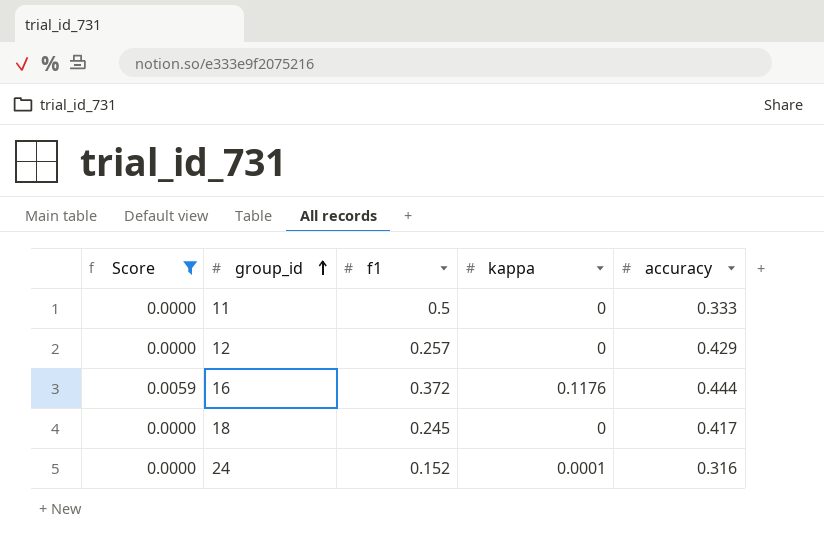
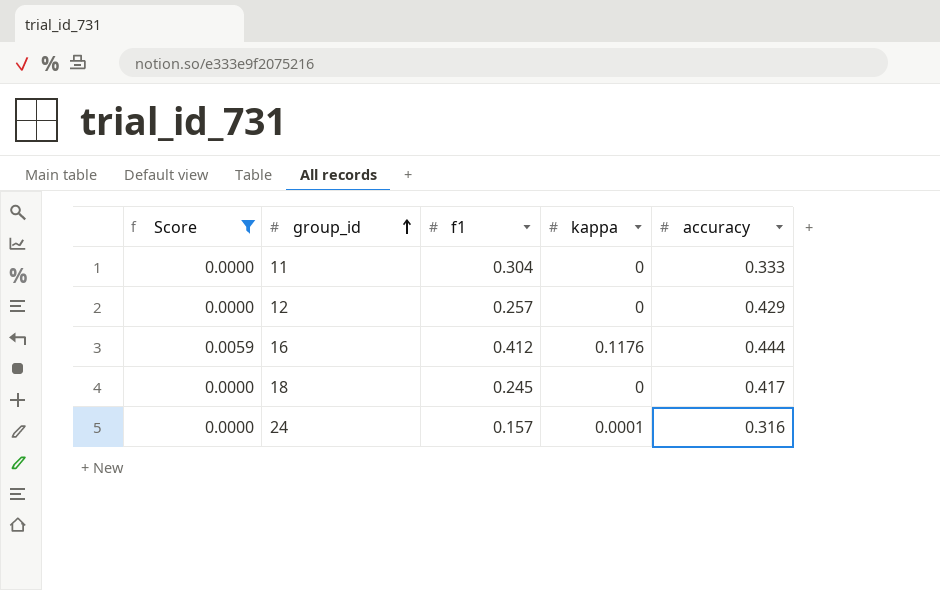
11 | f1: 0.5 -> 0.304
16 | f1: 0.372 -> 0.412
24 | f1: 0.152 -> 0.157

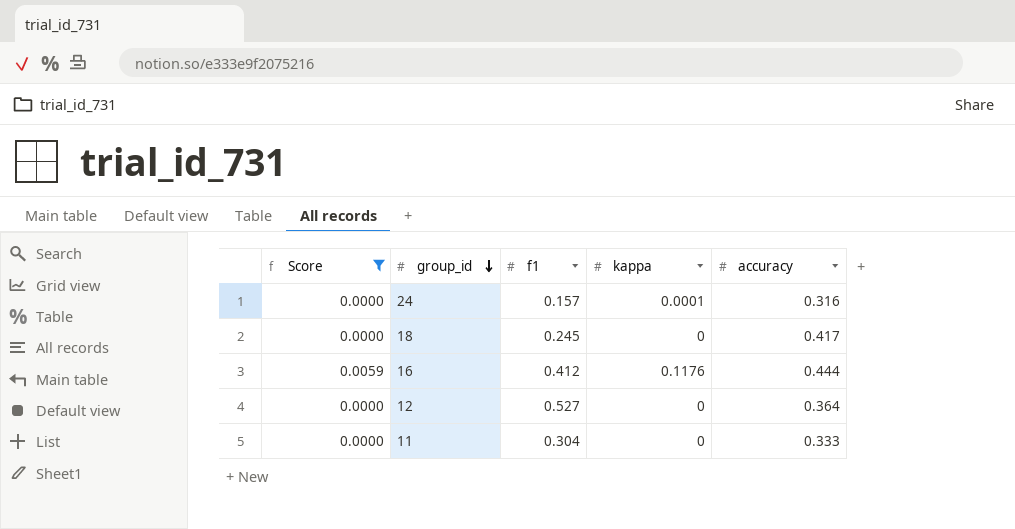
row order: group_id ascending -> group_id descending
12 | f1: 0.257 -> 0.527
12 | accuracy: 0.429 -> 0.364

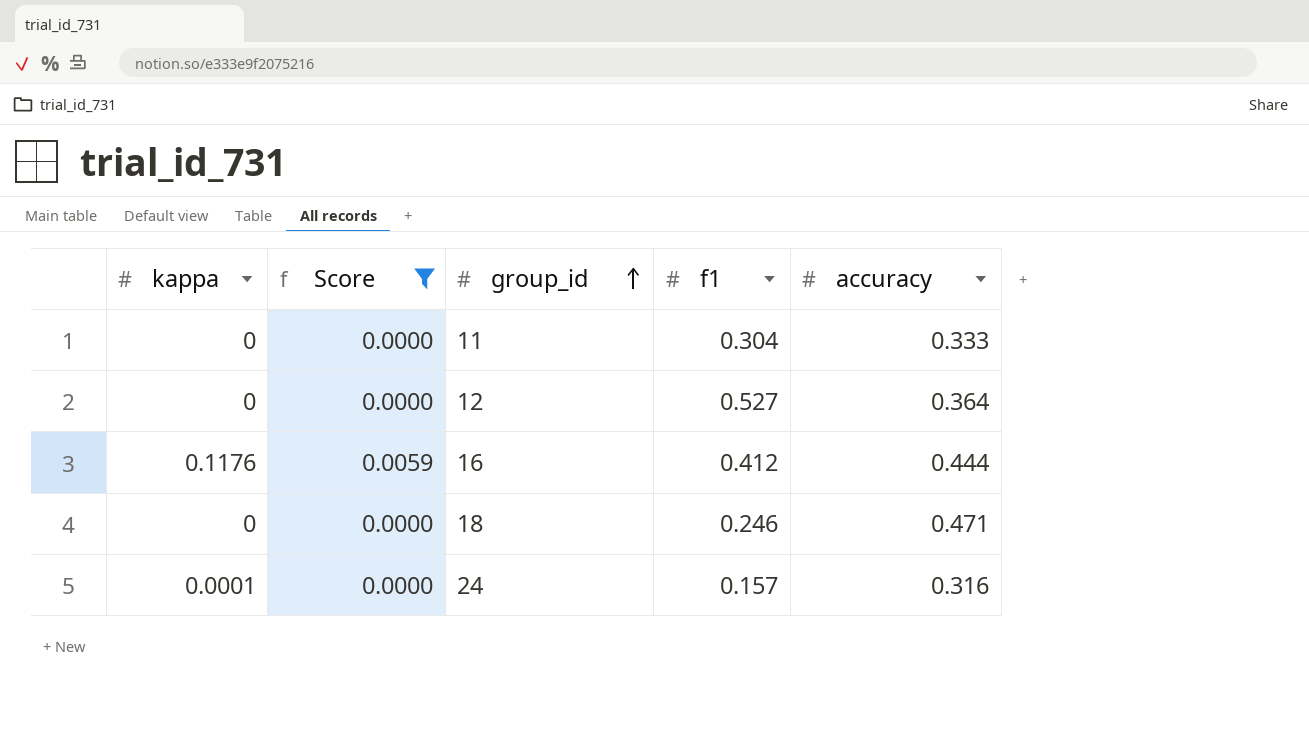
row order: group_id descending -> group_id ascending
column kappa | position: 4 -> 1
18 | f1: 0.245 -> 0.246
18 | accuracy: 0.417 -> 0.471

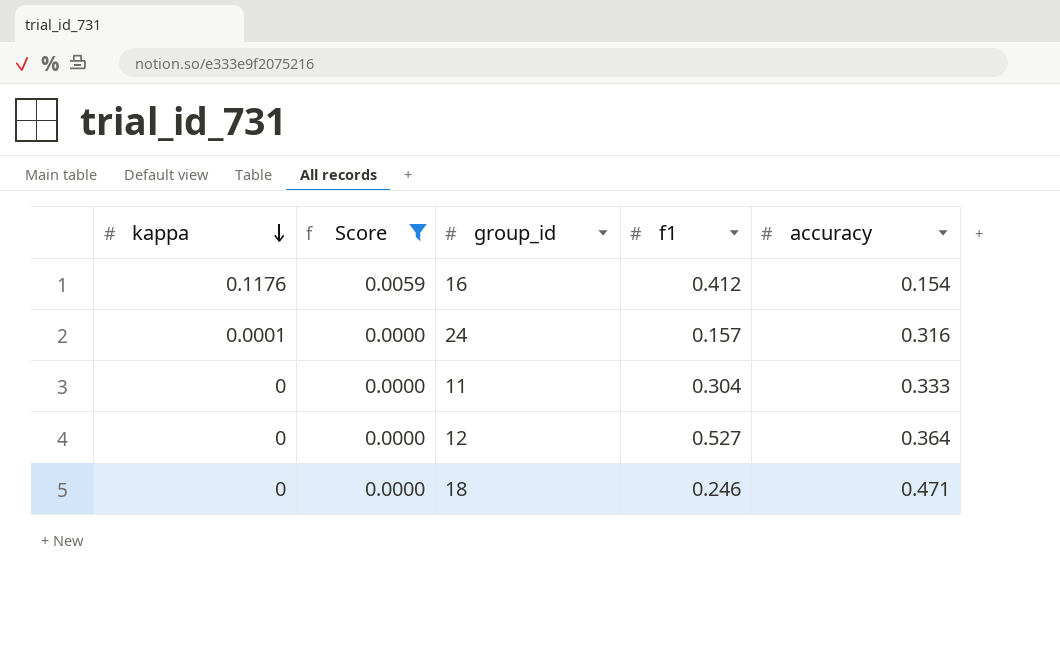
row order: group_id ascending -> kappa descending
16 | accuracy: 0.444 -> 0.154

